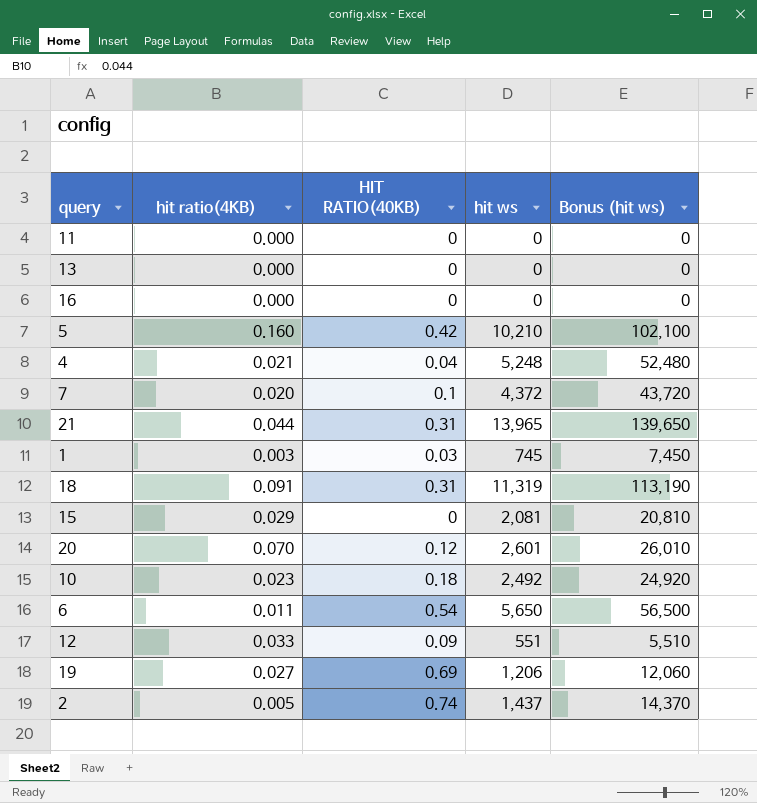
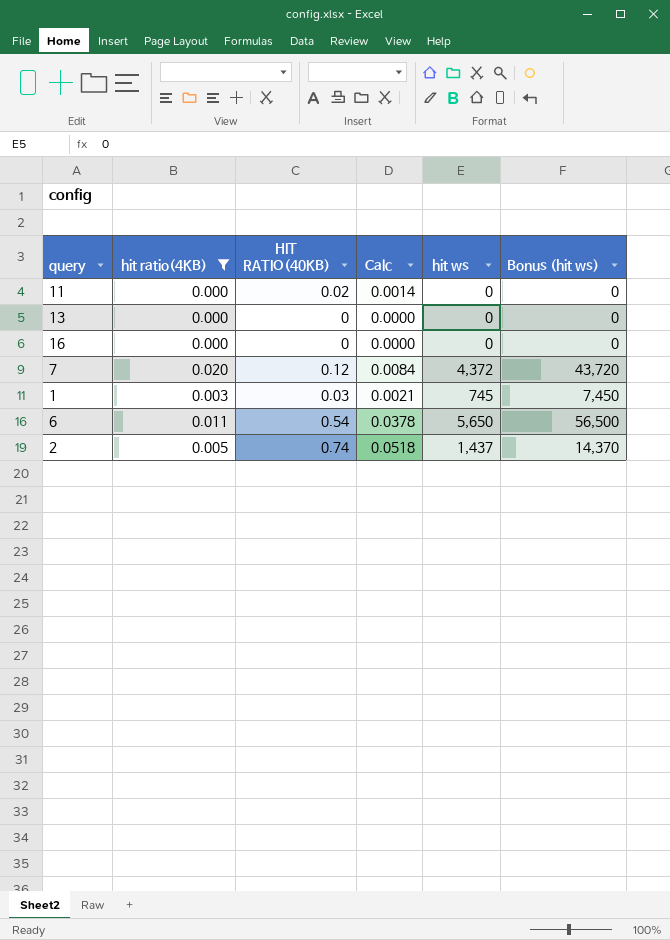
filter: none -> hit ratio(4KB) <= 0.020
column Calc | formula: none -> [HIT RATIO(40KB)] * 0.07
11 | HIT RATIO(40KB): 0 -> 0.02
7 | HIT RATIO(40KB): 0.1 -> 0.12

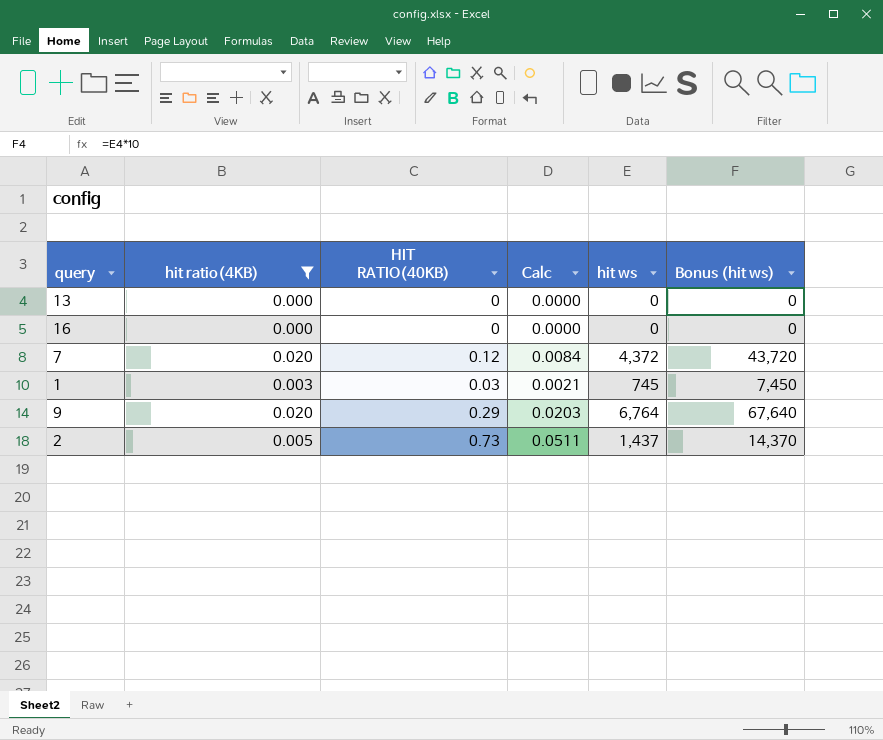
row 11: 0.000 | 0.02 | 0.0014 | 0 | 0 -> none
row 6: 0.011 | 0.54 | 0.0378 | 5,650 | 56,500 -> none
row 9: none -> 0.020 | 0.29 | 0.0203 | 6,764 | 67,640
2 | HIT RATIO(40KB): 0.74 -> 0.73
2 | Calc: 0.0518 -> 0.0511

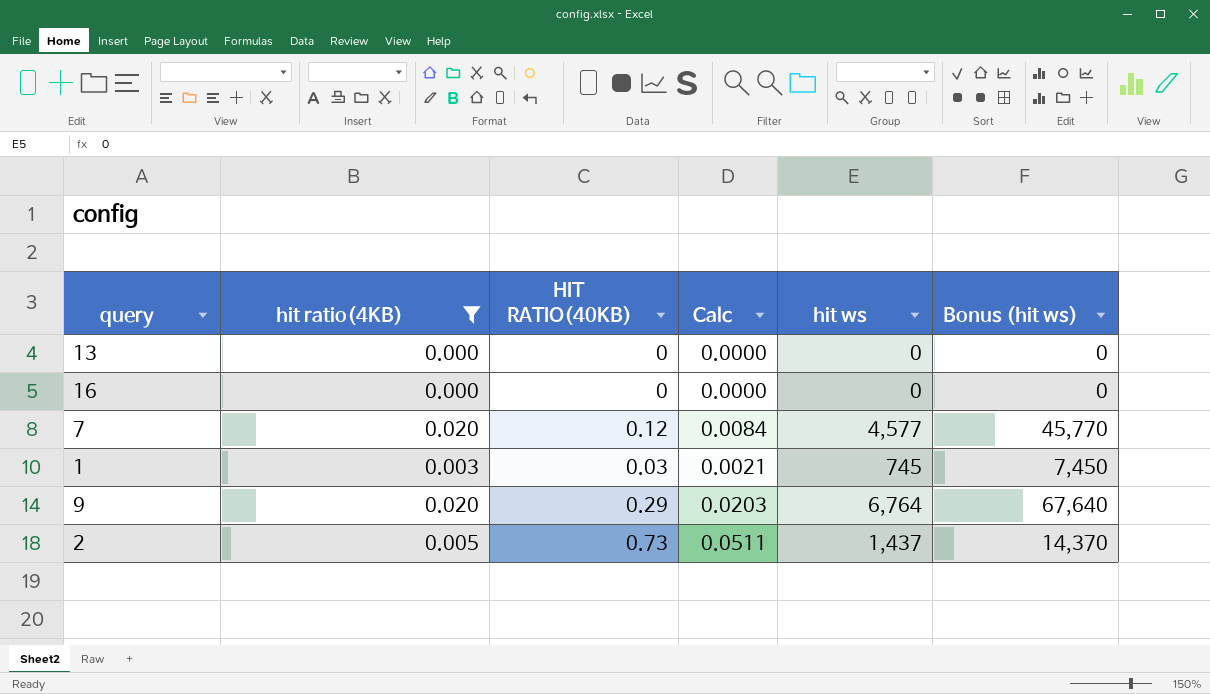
7 | hit ws: 4,372 -> 4,577
7 | Bonus (hit ws): 43,720 -> 45,770

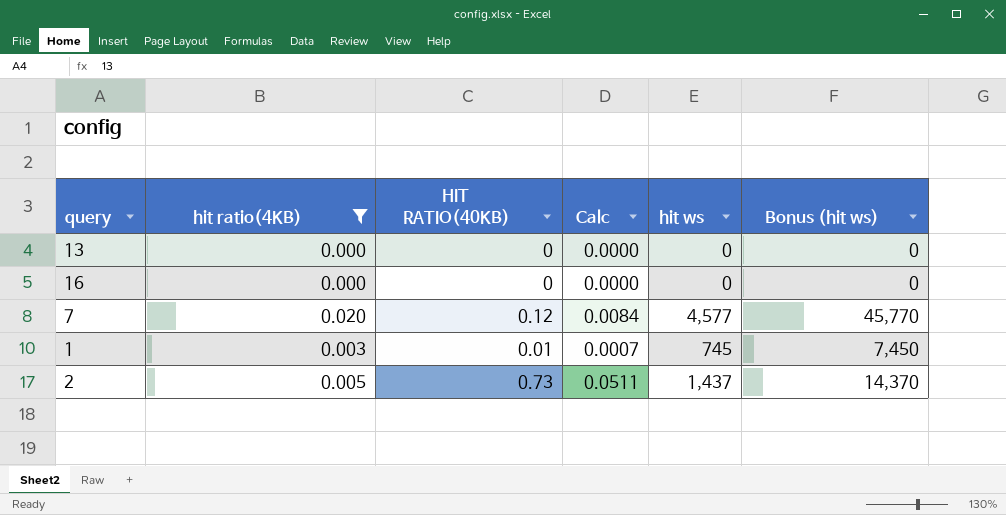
row 9: 0.020 | 0.29 | 0.0203 | 6,764 | 67,640 -> none
1 | HIT RATIO(40KB): 0.03 -> 0.01
1 | Calc: 0.0021 -> 0.0007

